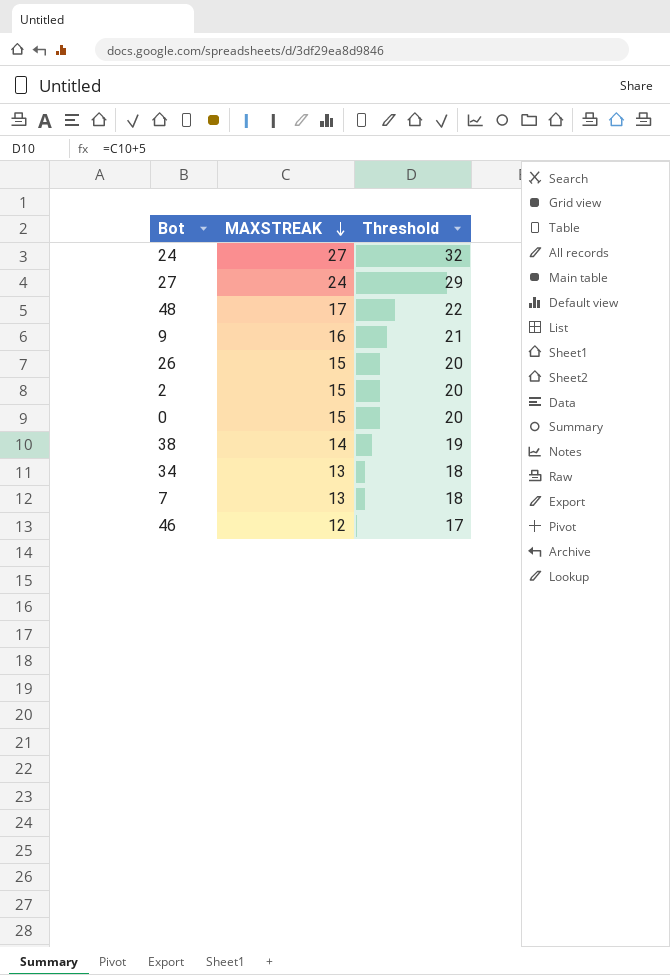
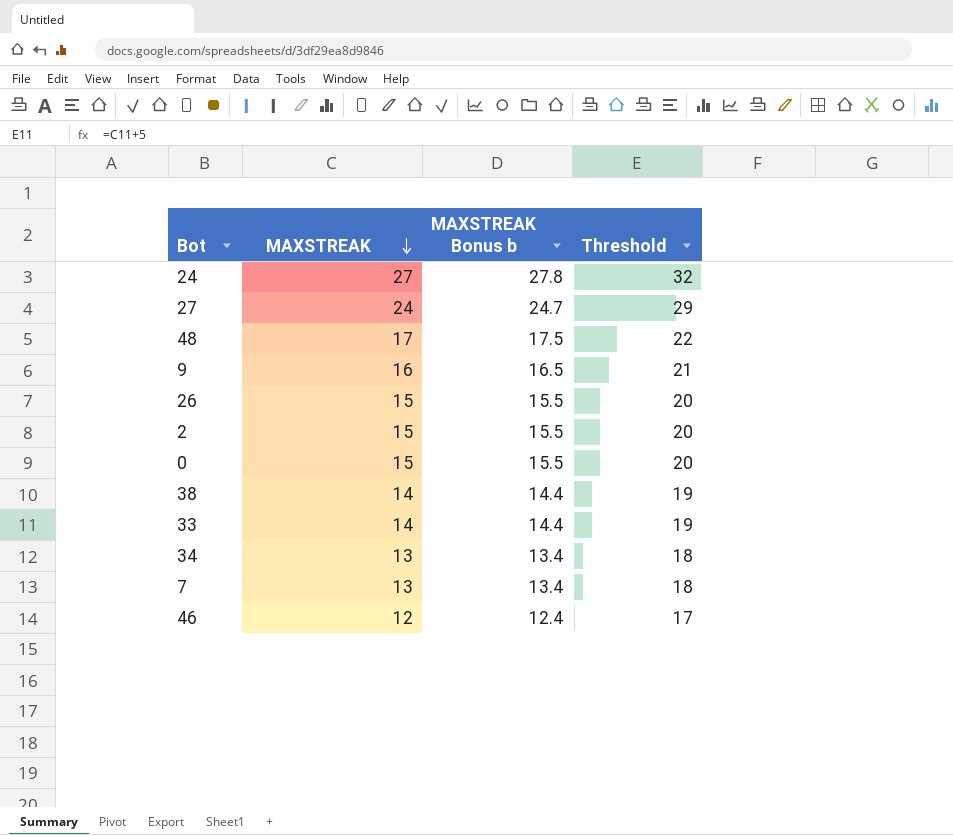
column MAXSTREAK Bonus b | formula: none -> [MAXSTREAK] * 1.03
row 33: none -> 14 | 14.4 | 19

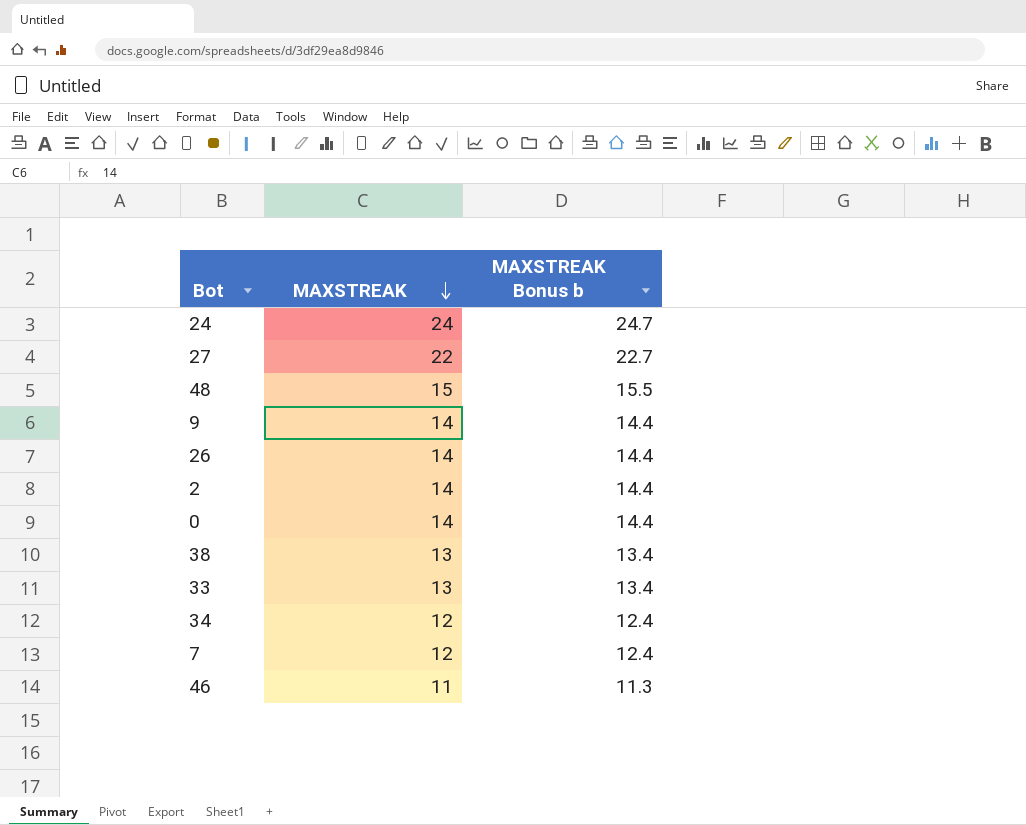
column Threshold | formula: [MAXSTREAK] + 5 -> none
24 | MAXSTREAK: 27 -> 24
24 | MAXSTREAK Bonus b: 27.8 -> 24.7
27 | MAXSTREAK: 24 -> 22
27 | MAXSTREAK Bonus b: 24.7 -> 22.7
48 | MAXSTREAK: 17 -> 15
48 | MAXSTREAK Bonus b: 17.5 -> 15.5
9 | MAXSTREAK: 16 -> 14
9 | MAXSTREAK Bonus b: 16.5 -> 14.4
26 | MAXSTREAK: 15 -> 14
26 | MAXSTREAK Bonus b: 15.5 -> 14.4
2 | MAXSTREAK: 15 -> 14
2 | MAXSTREAK Bonus b: 15.5 -> 14.4
0 | MAXSTREAK: 15 -> 14
0 | MAXSTREAK Bonus b: 15.5 -> 14.4
38 | MAXSTREAK: 14 -> 13
38 | MAXSTREAK Bonus b: 14.4 -> 13.4
33 | MAXSTREAK: 14 -> 13
33 | MAXSTREAK Bonus b: 14.4 -> 13.4
34 | MAXSTREAK: 13 -> 12
34 | MAXSTREAK Bonus b: 13.4 -> 12.4
7 | MAXSTREAK: 13 -> 12
7 | MAXSTREAK Bonus b: 13.4 -> 12.4
46 | MAXSTREAK: 12 -> 11
46 | MAXSTREAK Bonus b: 12.4 -> 11.3

